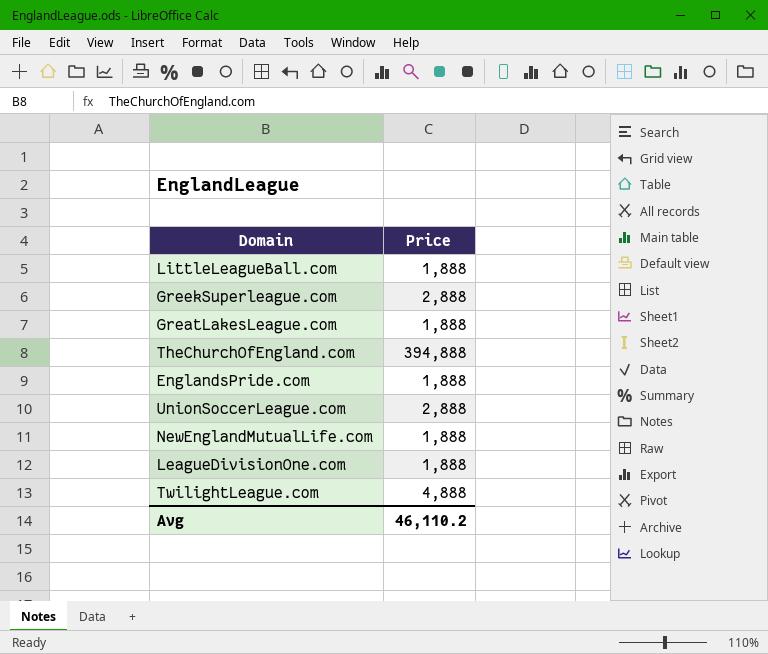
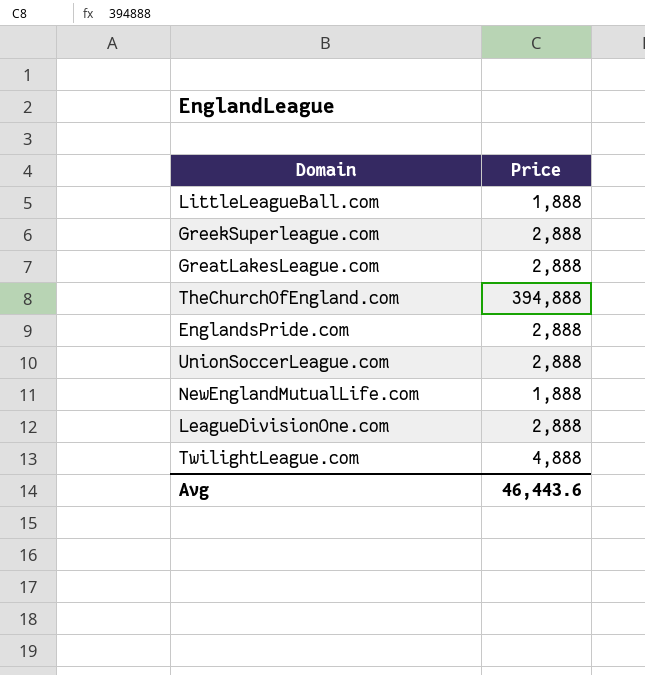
GreatLakesLeague.com | Price: 1,888 -> 2,888
EnglandsPride.com | Price: 1,888 -> 2,888
LeagueDivisionOne.com | Price: 1,888 -> 2,888
Avg | Price: 46,110.2 -> 46,443.6

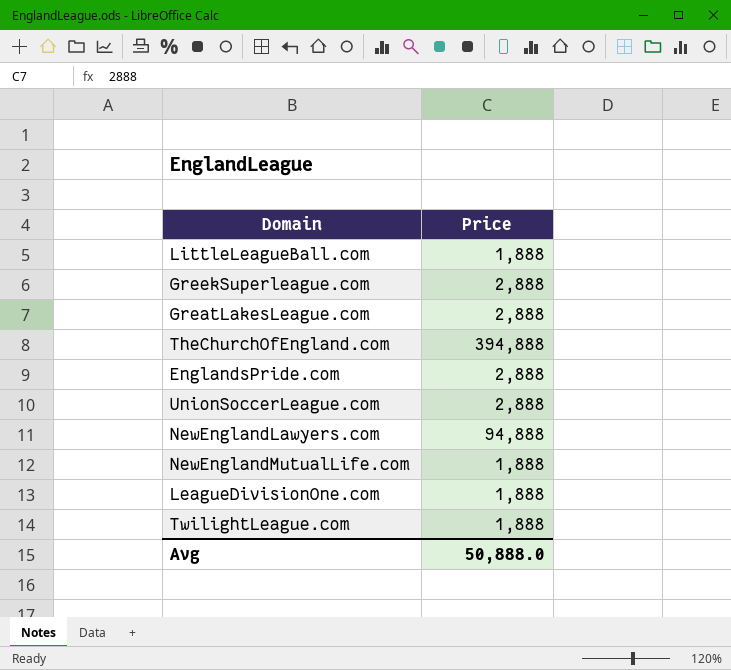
row NewEnglandLawyers.com: none -> 94,888
LeagueDivisionOne.com | Price: 2,888 -> 1,888
TwilightLeague.com | Price: 4,888 -> 1,888
Avg | Price: 46,443.6 -> 50,888.0

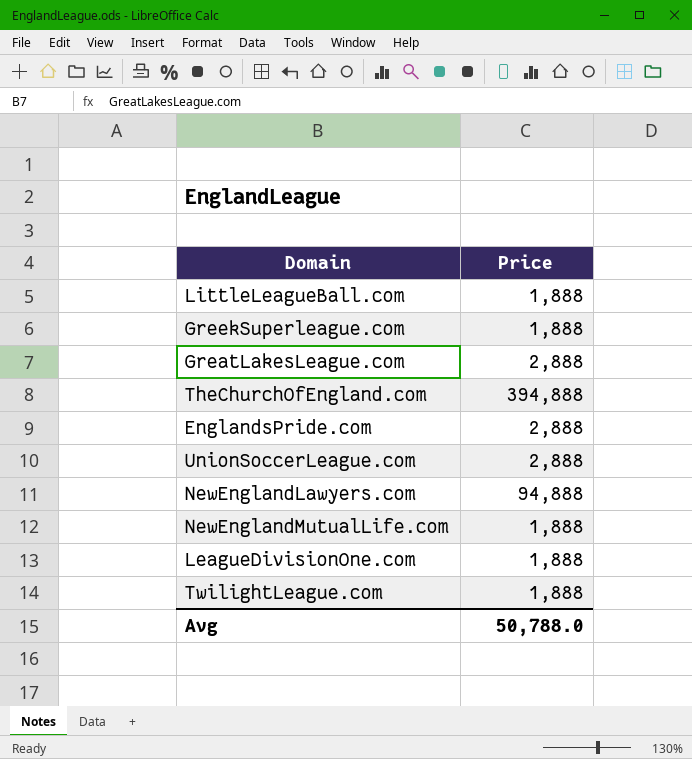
GreekSuperleague.com | Price: 2,888 -> 1,888
Avg | Price: 50,888.0 -> 50,788.0

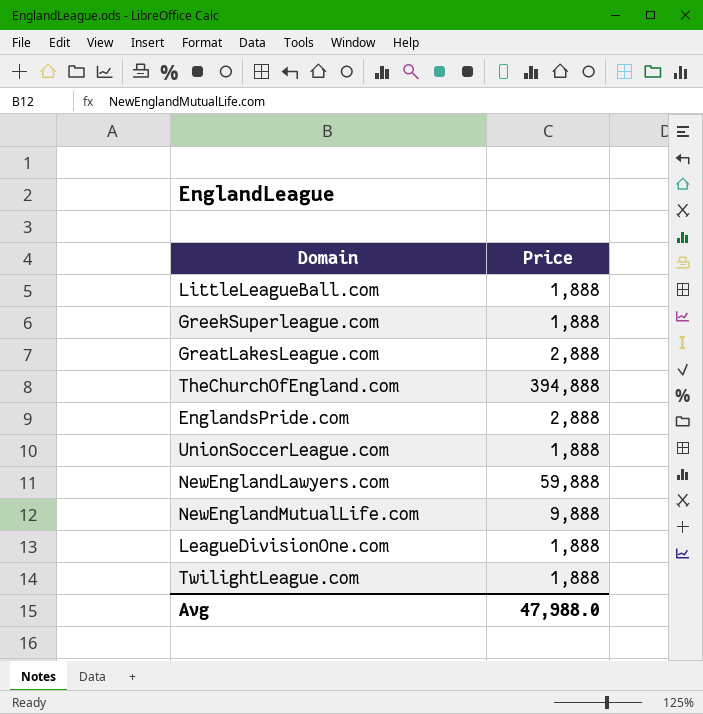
UnionSoccerLeague.com | Price: 2,888 -> 1,888
NewEnglandLawyers.com | Price: 94,888 -> 59,888
NewEnglandMutualLife.com | Price: 1,888 -> 9,888
Avg | Price: 50,788.0 -> 47,988.0

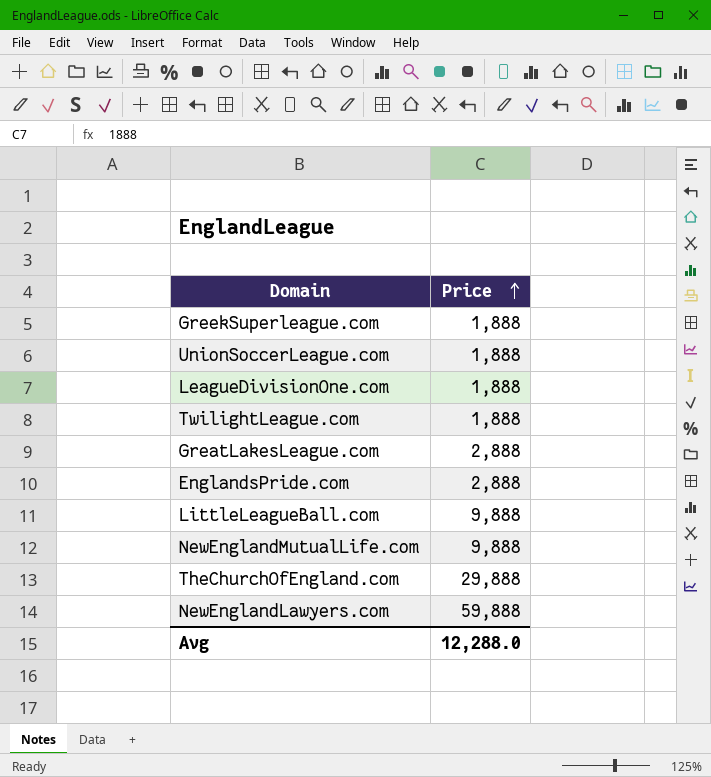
row order: none -> Price ascending
LittleLeagueBall.com | Price: 1,888 -> 9,888
TheChurchOfEngland.com | Price: 394,888 -> 29,888
Avg | Price: 47,988.0 -> 12,288.0

